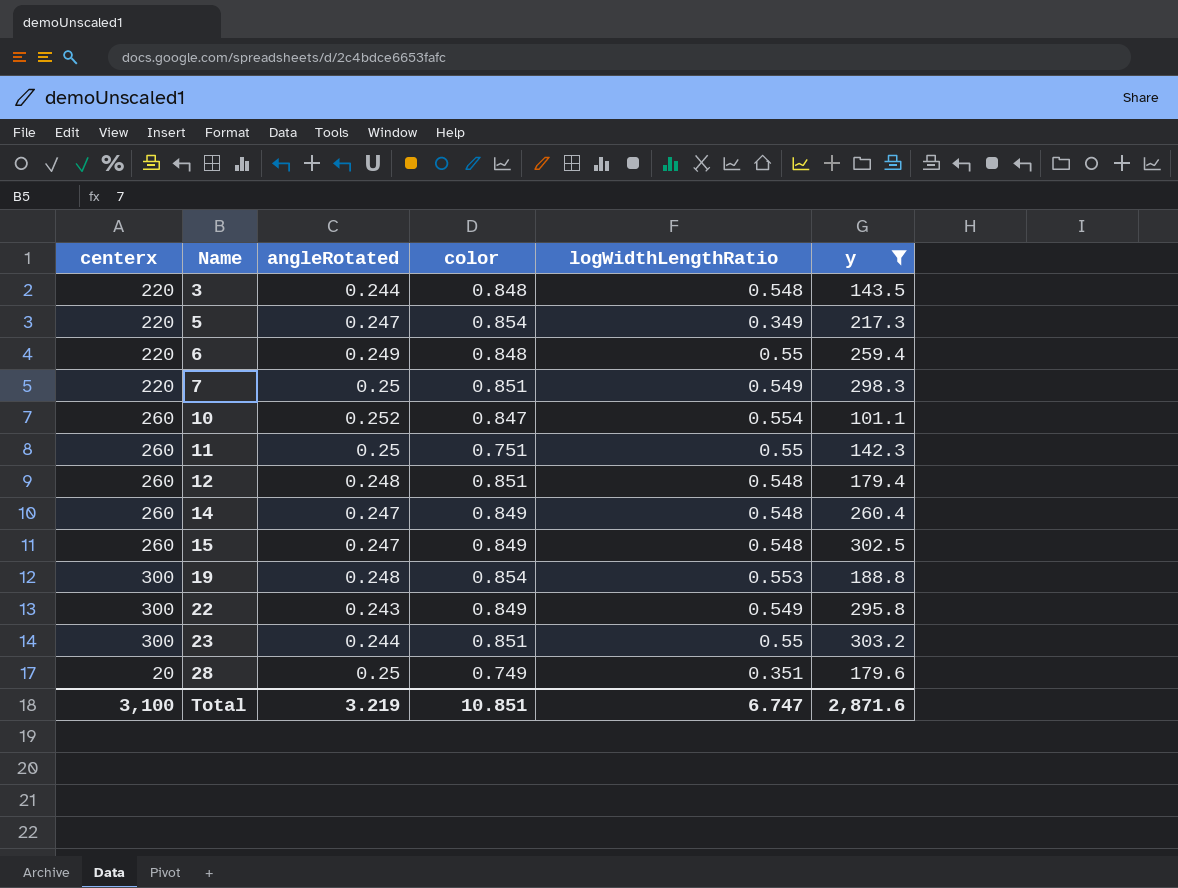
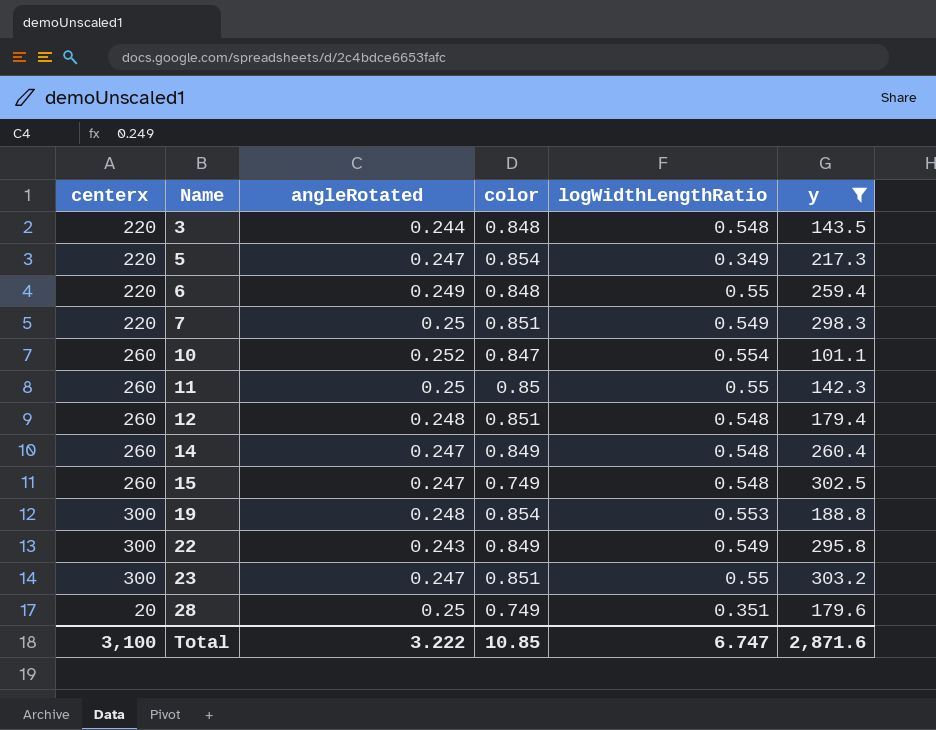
11 | color: 0.751 -> 0.85
15 | color: 0.849 -> 0.749
23 | angleRotated: 0.244 -> 0.247
Total | angleRotated: 3.219 -> 3.222
Total | color: 10.851 -> 10.85

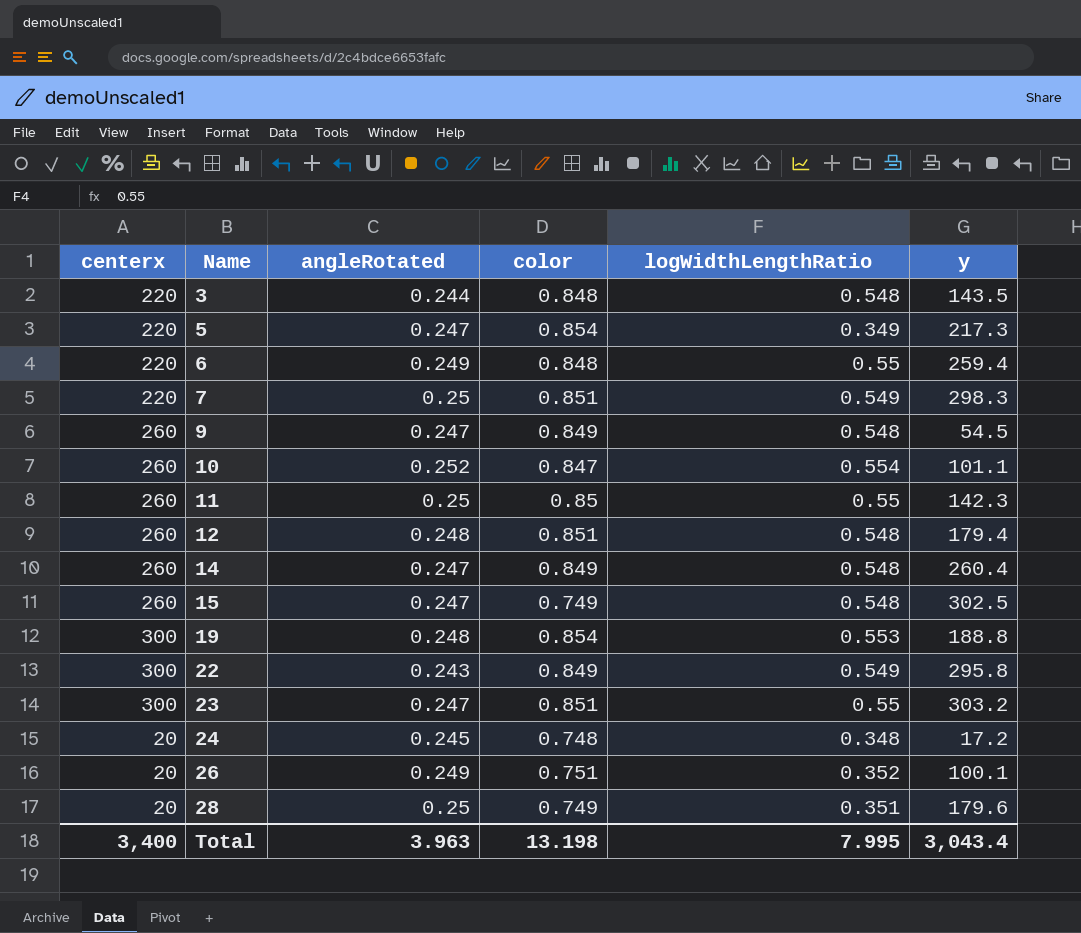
filter: y >= 101.1 -> none
Total | centerx: 3,100 -> 3,400
Total | angleRotated: 3.222 -> 3.963
Total | color: 10.85 -> 13.198
Total | logWidthLengthRatio: 6.747 -> 7.995
Total | y: 2,871.6 -> 3,043.4

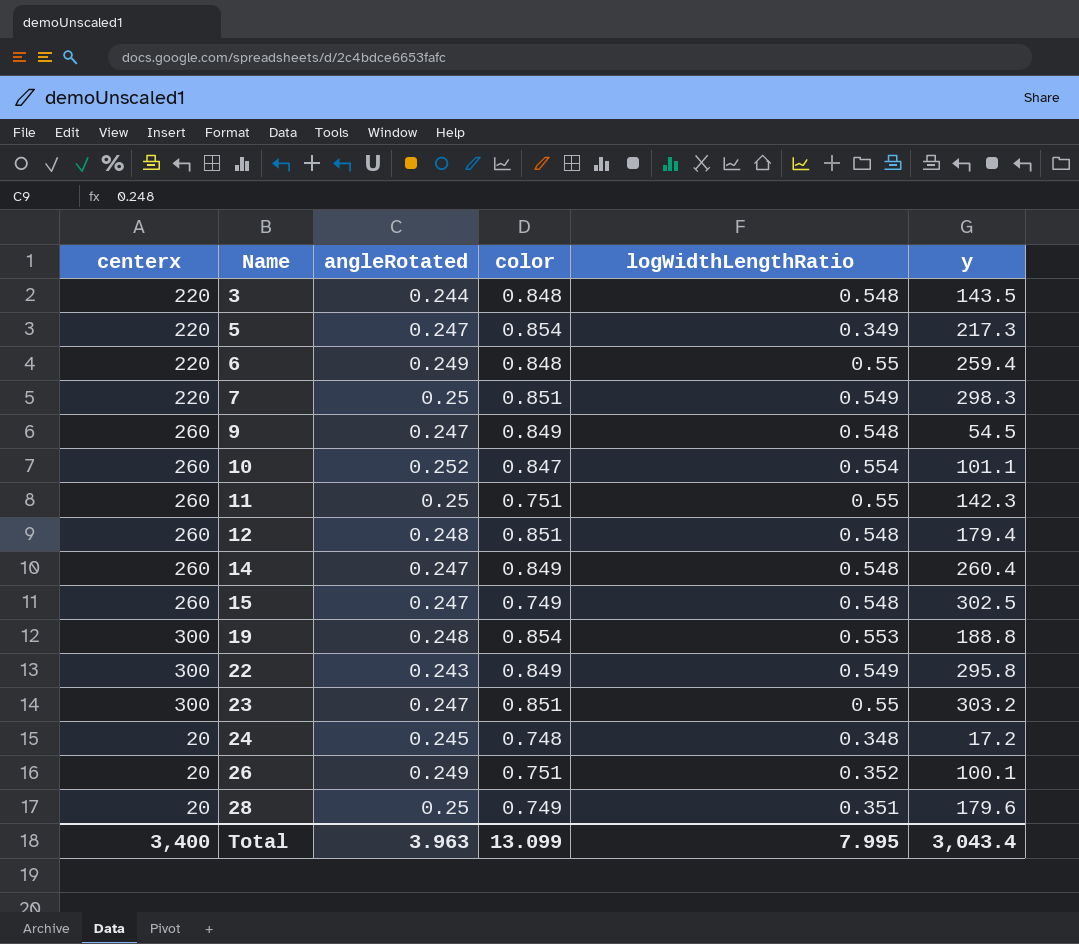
11 | color: 0.85 -> 0.751
Total | color: 13.198 -> 13.099

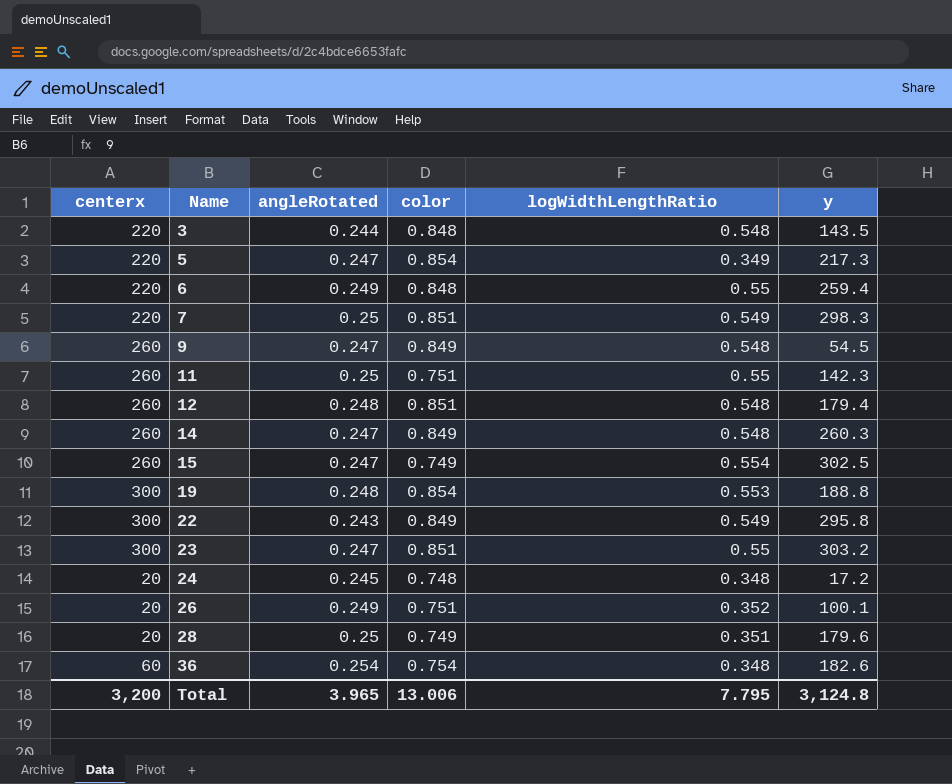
row 10: 260 | 0.252 | 0.847 | 0.554 | 101.1 -> none
14 | y: 260.4 -> 260.3
15 | logWidthLengthRatio: 0.548 -> 0.554
row 36: none -> 60 | 0.254 | 0.754 | 0.348 | 182.6
Total | centerx: 3,400 -> 3,200
Total | angleRotated: 3.963 -> 3.965
Total | color: 13.099 -> 13.006
Total | logWidthLengthRatio: 7.995 -> 7.795
Total | y: 3,043.4 -> 3,124.8

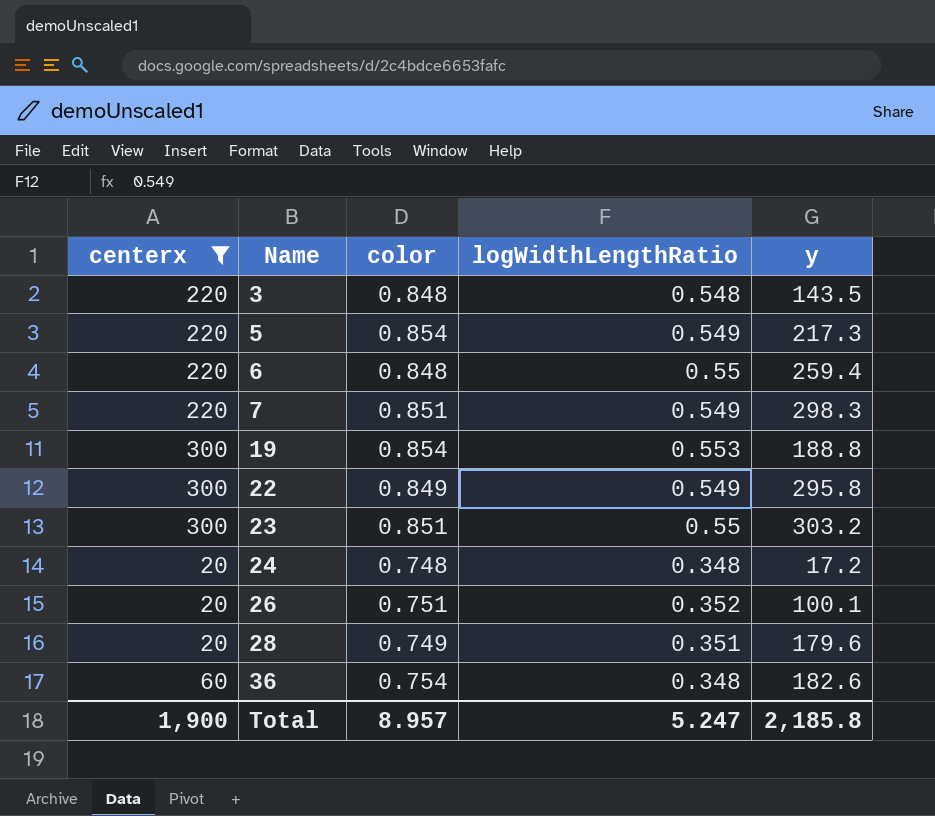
filter: none -> centerx != 260
column angleRotated | position: 3 -> none
5 | logWidthLengthRatio: 0.349 -> 0.549
Total | centerx: 3,200 -> 1,900
Total | color: 13.006 -> 8.957
Total | logWidthLengthRatio: 7.795 -> 5.247
Total | y: 3,124.8 -> 2,185.8

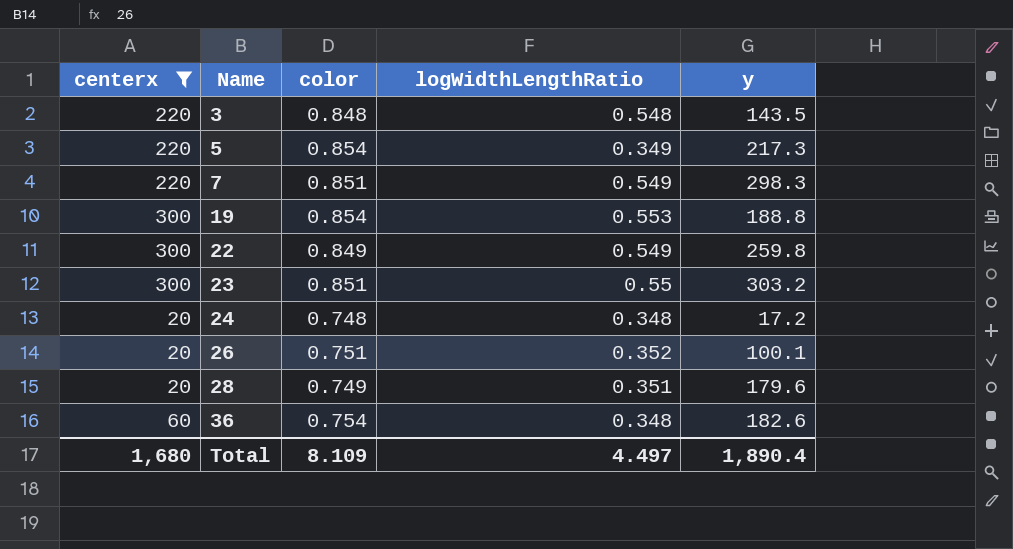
row 6: 220 | 0.848 | 0.55 | 259.4 -> none
5 | logWidthLengthRatio: 0.549 -> 0.349
22 | y: 295.8 -> 259.8
Total | centerx: 1,900 -> 1,680
Total | color: 8.957 -> 8.109
Total | logWidthLengthRatio: 5.247 -> 4.497
Total | y: 2,185.8 -> 1,890.4

